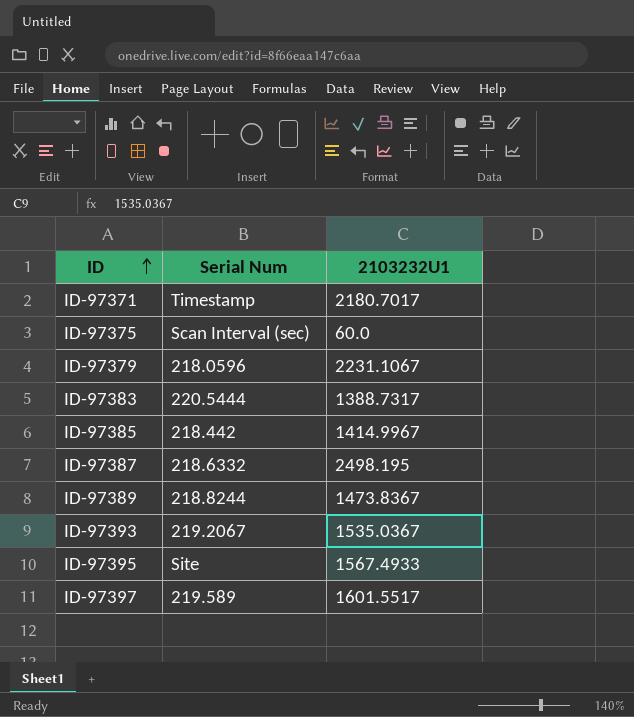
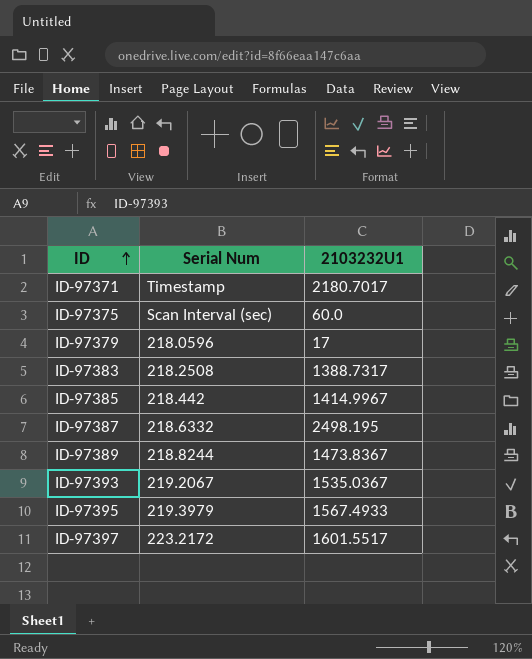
ID-97379 | 2103232U1: 2231.1067 -> 17
ID-97383 | Serial Num: 220.5444 -> 218.2508
ID-97395 | Serial Num: Site -> 219.3979
ID-97397 | Serial Num: 219.589 -> 223.2172

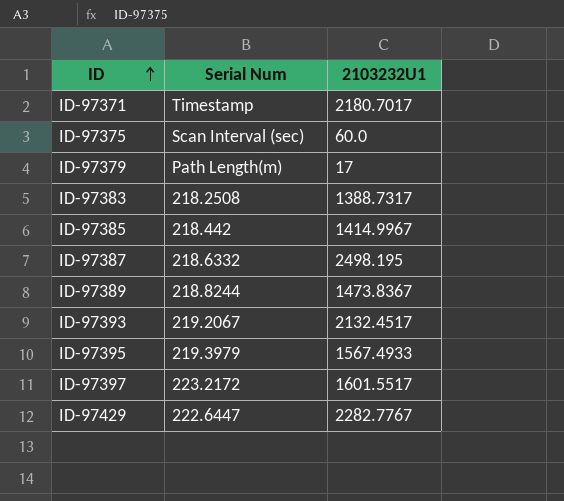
ID-97379 | Serial Num: 218.0596 -> Path Length(m)
ID-97393 | 2103232U1: 1535.0367 -> 2132.4517
row ID-97429: none -> 222.6447 | 2282.7767

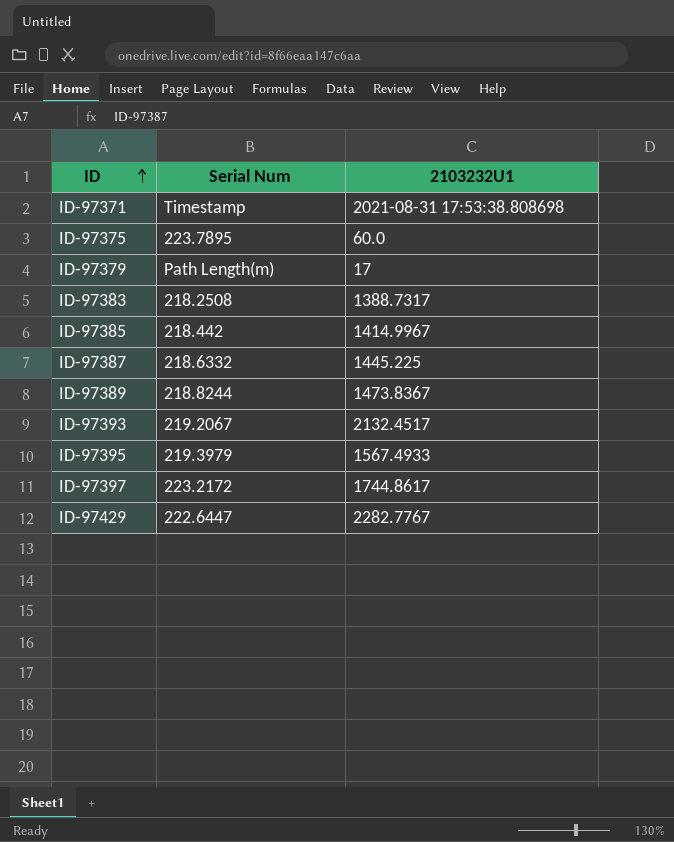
ID-97371 | 2103232U1: 2180.7017 -> 2021-08-31 17:53:38.808698
ID-97375 | Serial Num: Scan Interval (sec) -> 223.7895
ID-97387 | 2103232U1: 2498.195 -> 1445.225
ID-97397 | 2103232U1: 1601.5517 -> 1744.8617

